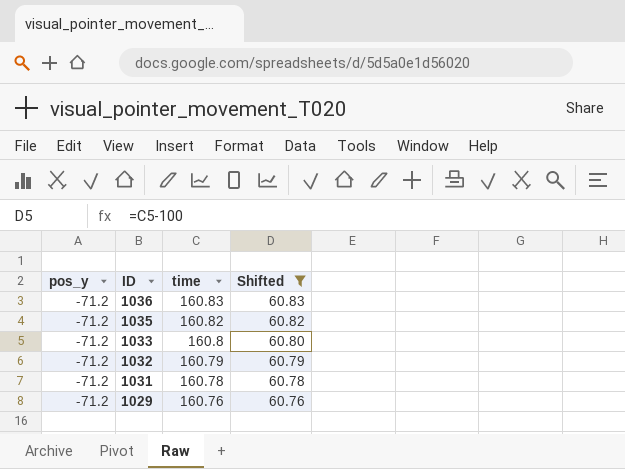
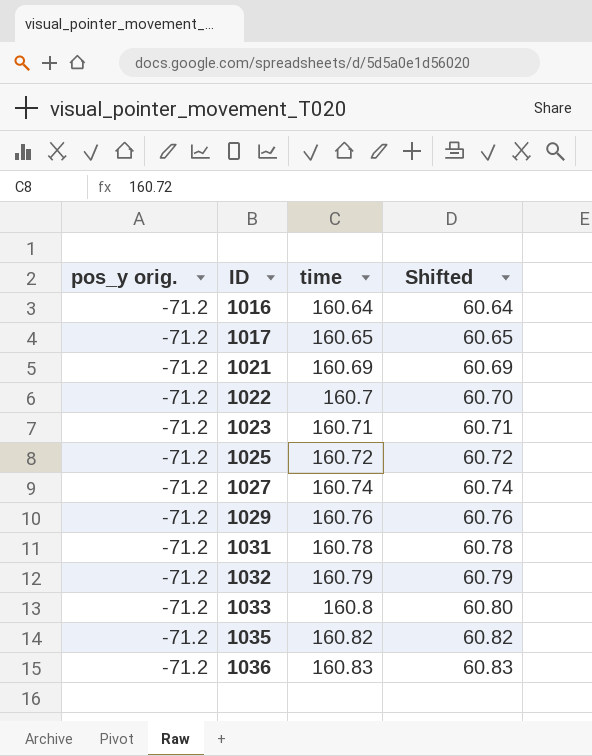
filter: Shifted >= 60.76 -> none
row order: ID descending -> ID ascending
column name: pos_y -> pos_y orig.

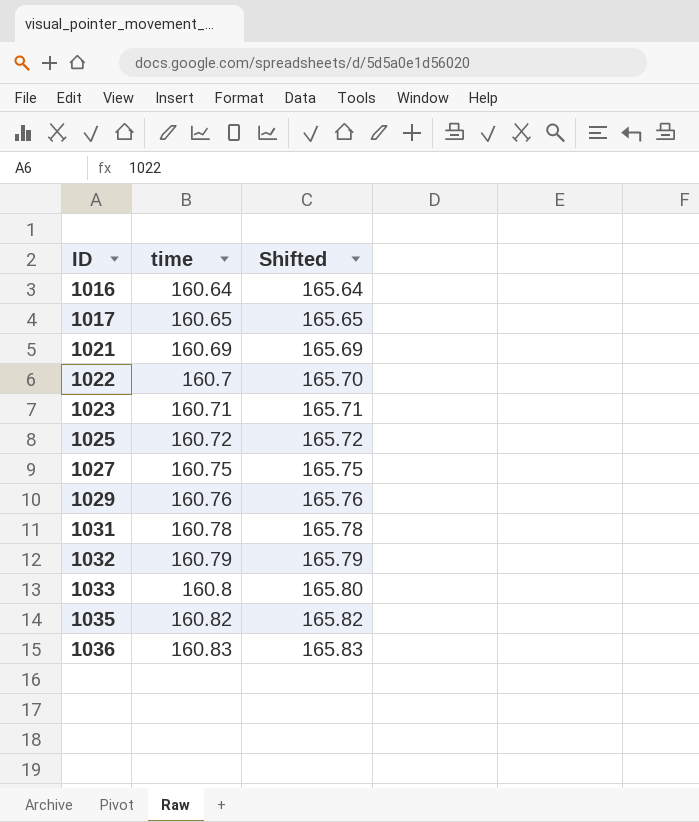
column pos_y orig. | position: 1 -> none
column Shifted | formula: [time] - 100 -> [time] + 5
1027 | time: 160.74 -> 160.75

